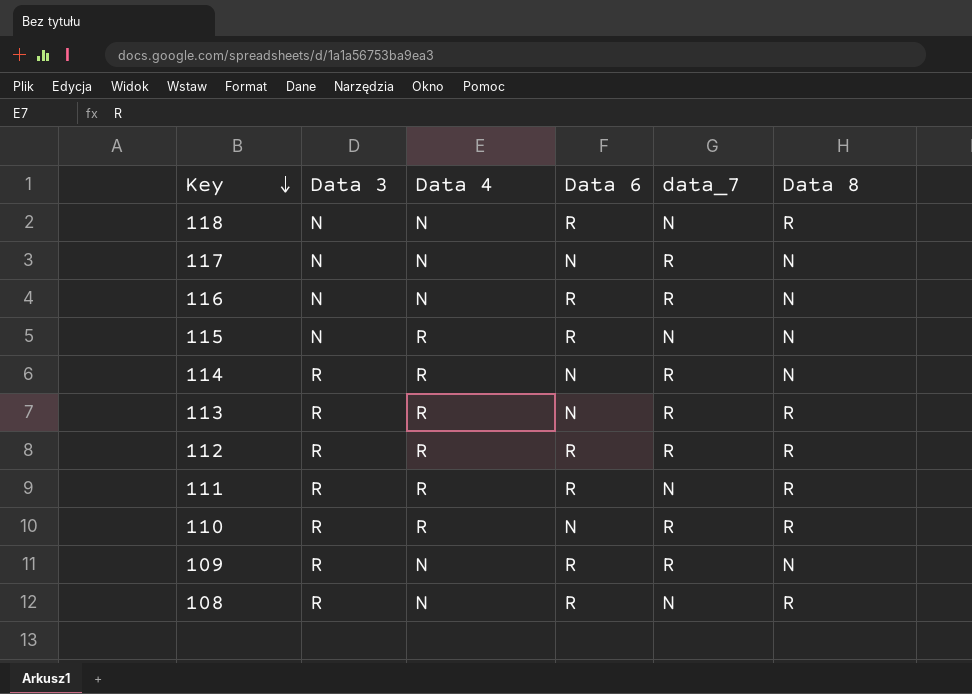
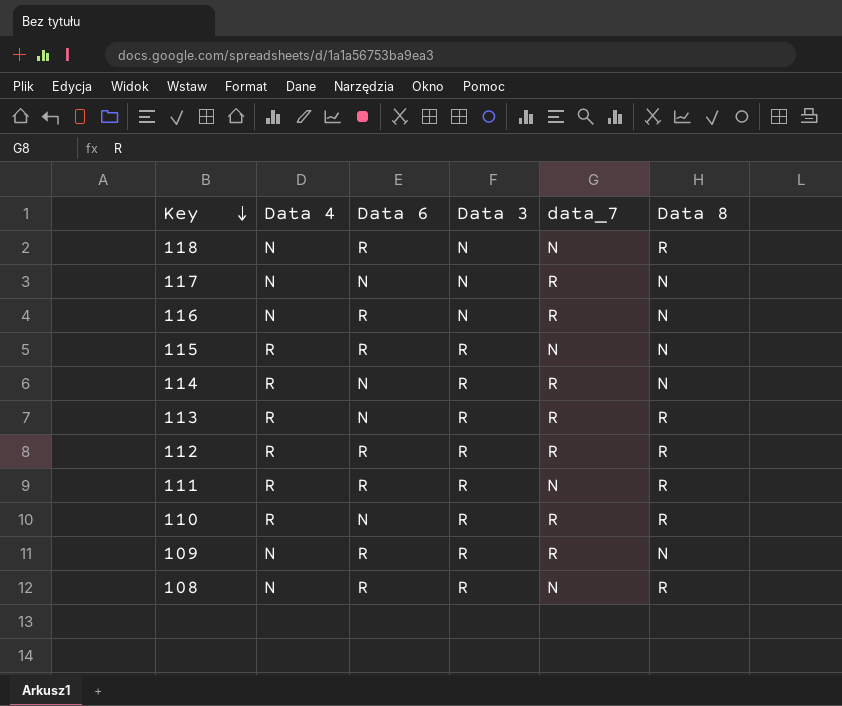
column Data 3 | position: 2 -> 4
115 | Data 3: N -> R

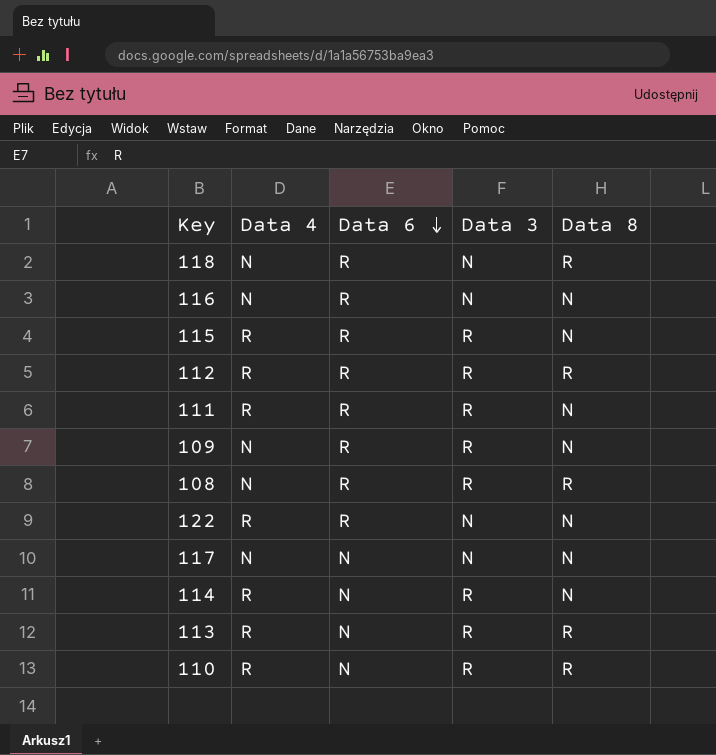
row order: Key descending -> Data 6 descending
column data_7 | position: 5 -> none
111 | Data 8: R -> N
row 122: none -> R | R | N | N

